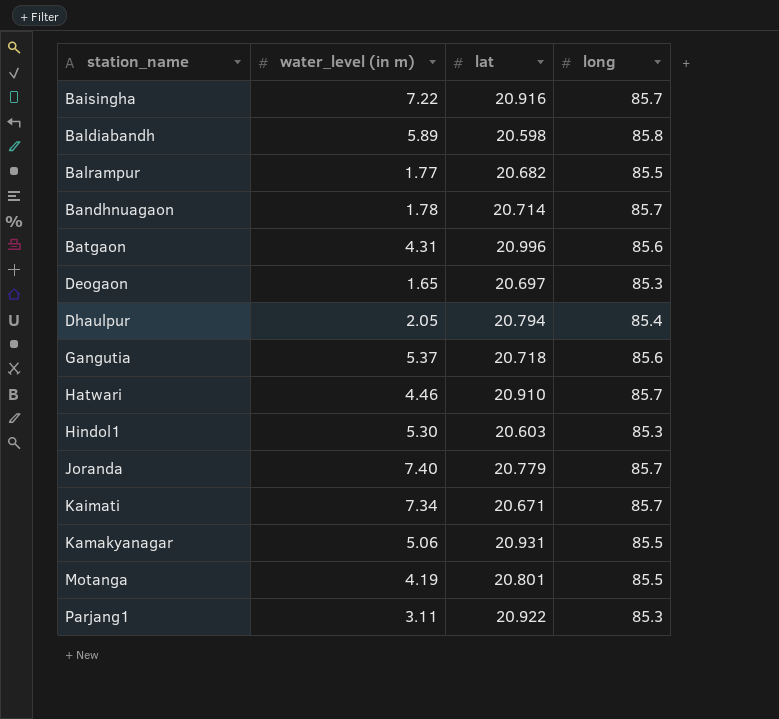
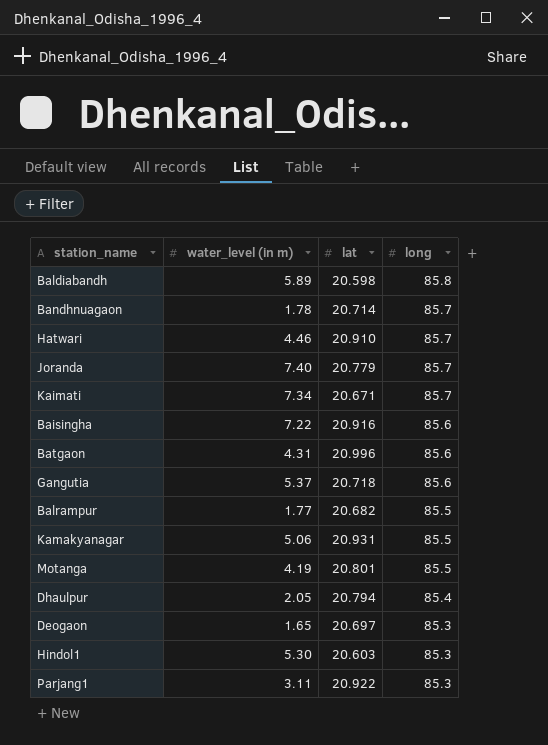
row order: station_name ascending -> long descending
Baisingha | long: 85.7 -> 85.6

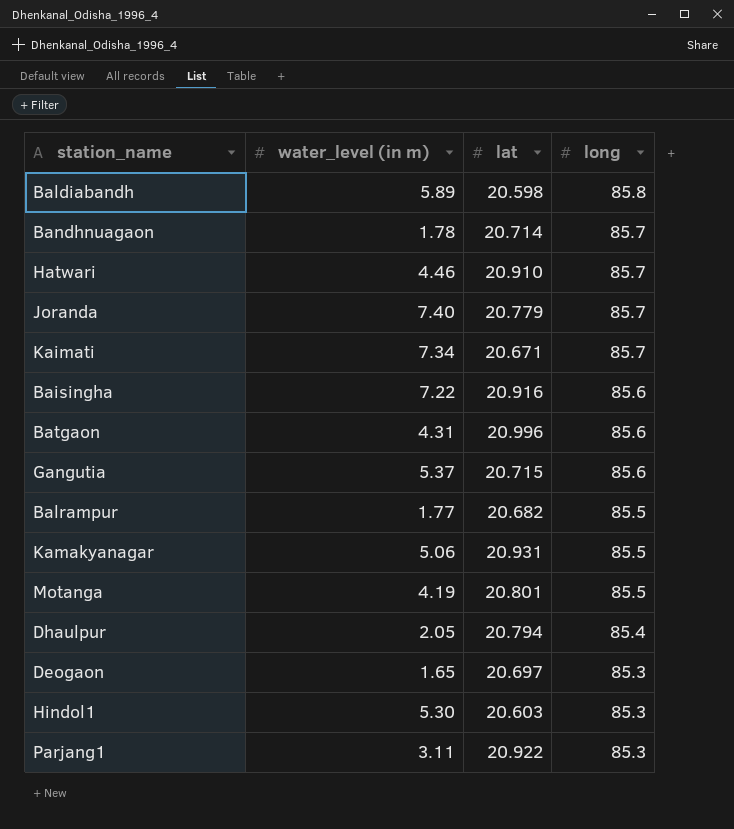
Gangutia | lat: 20.718 -> 20.715

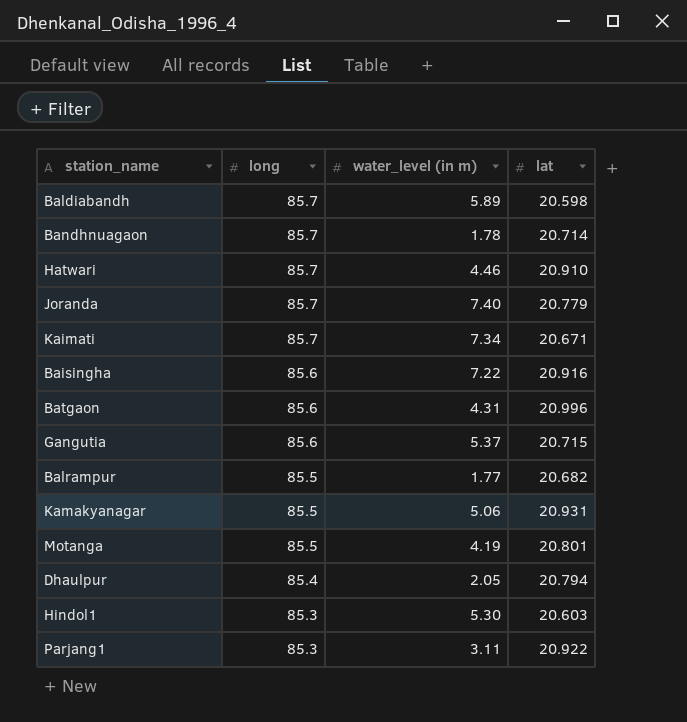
column long | position: 4 -> 2
row Deogaon: 1.65 | 20.697 | 85.3 -> none
Baldiabandh | long: 85.8 -> 85.7

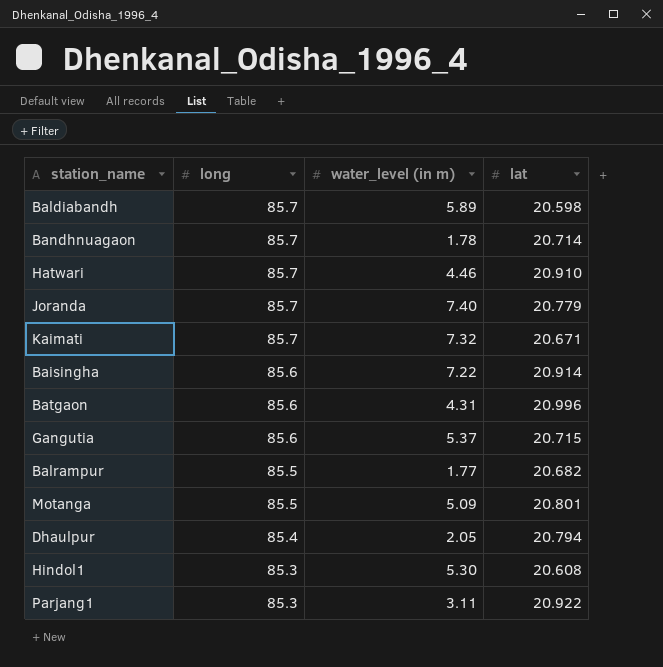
row Kamakyanagar: 85.5 | 5.06 | 20.931 -> none
Kaimati | water_level (in m): 7.34 -> 7.32
Baisingha | lat: 20.916 -> 20.914
Motanga | water_level (in m): 4.19 -> 5.09
Hindol1 | lat: 20.603 -> 20.608

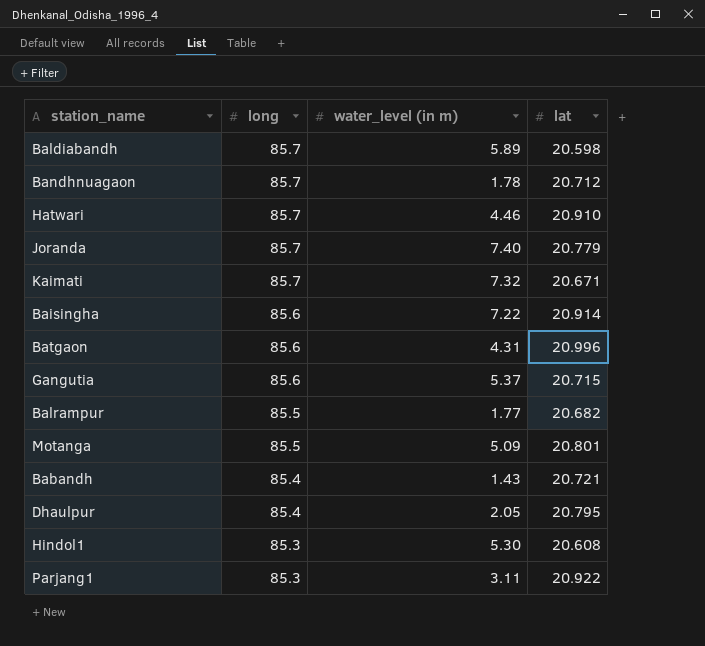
Bandhnuagaon | lat: 20.714 -> 20.712
row Babandh: none -> 85.4 | 1.43 | 20.721
Dhaulpur | lat: 20.794 -> 20.795

